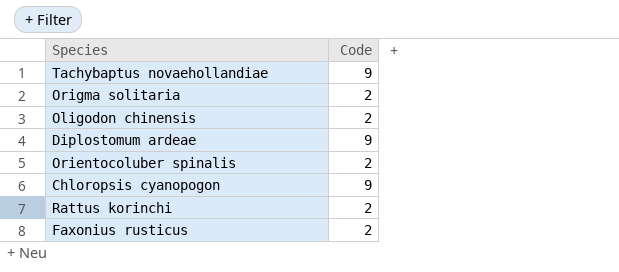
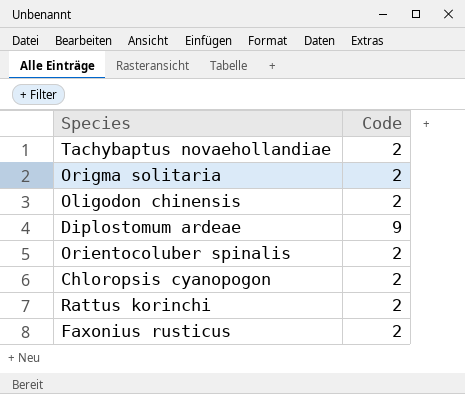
Tachybaptus novaehollandiae | Code: 9 -> 2
Chloropsis cyanopogon | Code: 9 -> 2

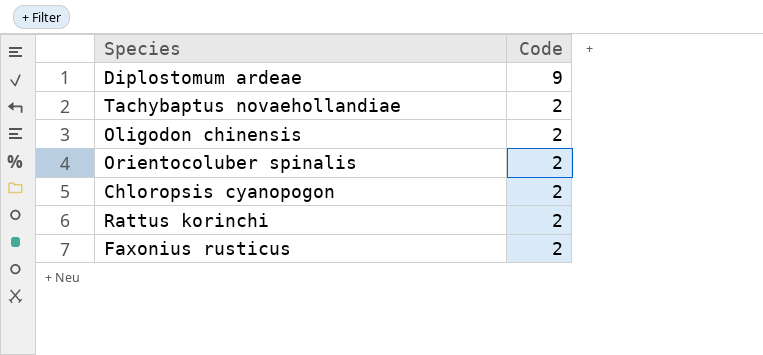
row order: none -> Code descending
row Origma solitaria: 2 -> none

